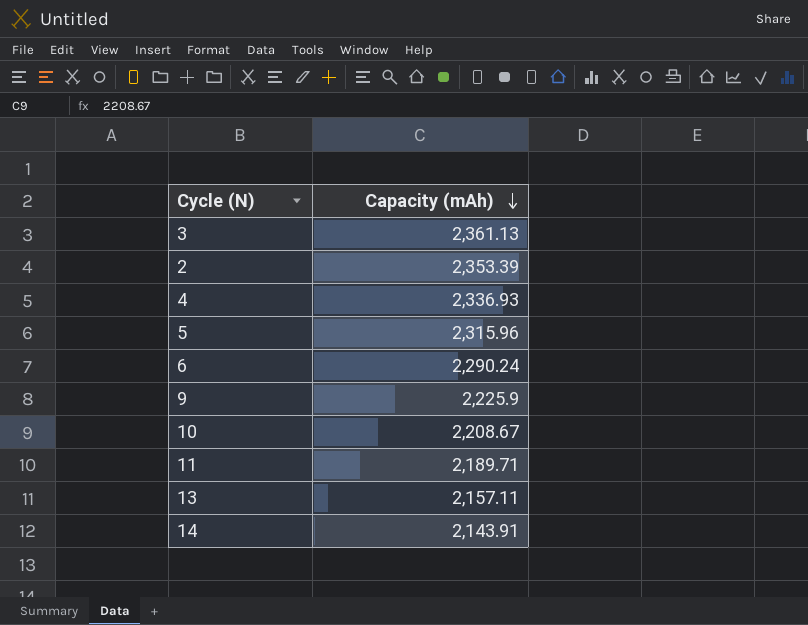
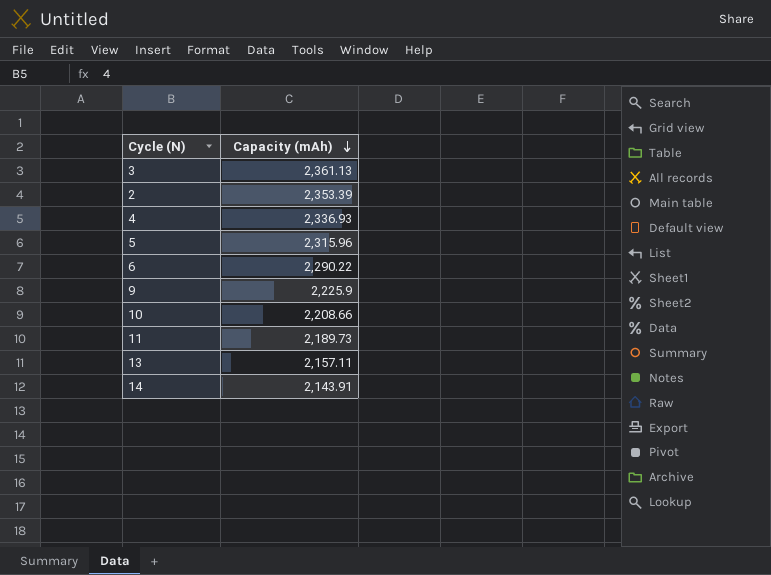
6 | Capacity (mAh): 2,290.24 -> 2,290.22
10 | Capacity (mAh): 2,208.67 -> 2,208.66
11 | Capacity (mAh): 2,189.71 -> 2,189.73

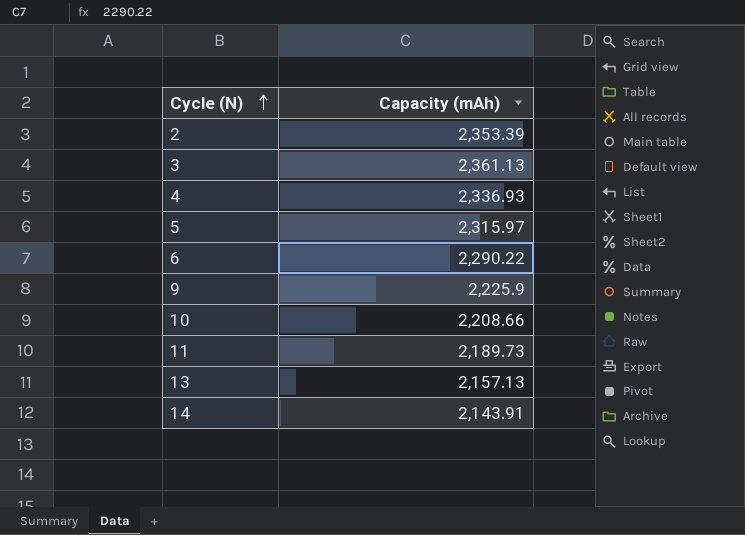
row order: Capacity (mAh) descending -> Cycle (N) ascending
5 | Capacity (mAh): 2,315.96 -> 2,315.97
13 | Capacity (mAh): 2,157.11 -> 2,157.13

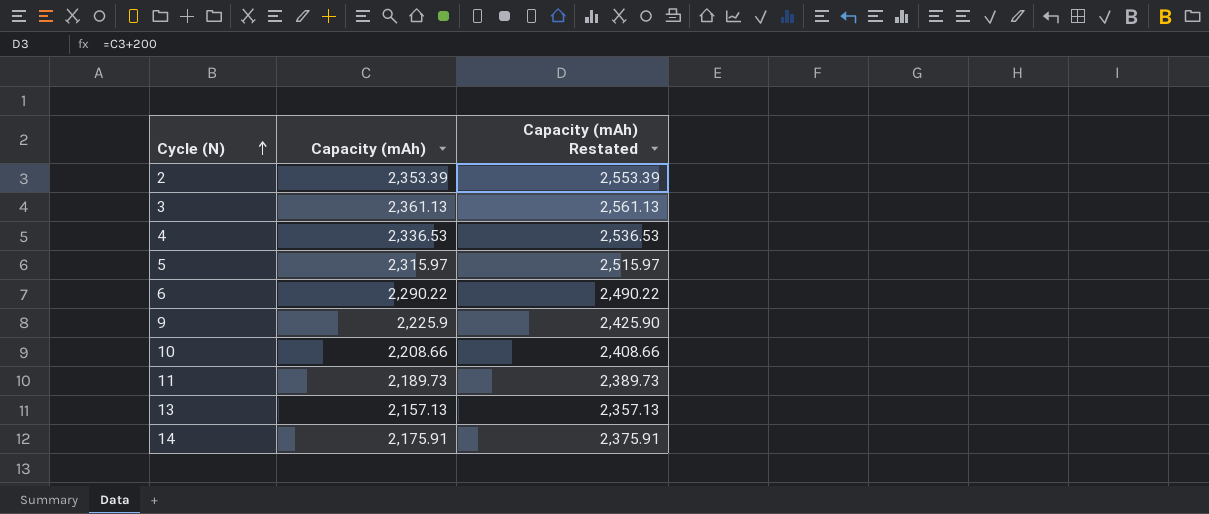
column Capacity (mAh) Restated | formula: none -> [Capacity (mAh)] + 200
4 | Capacity (mAh): 2,336.93 -> 2,336.53
14 | Capacity (mAh): 2,143.91 -> 2,175.91

